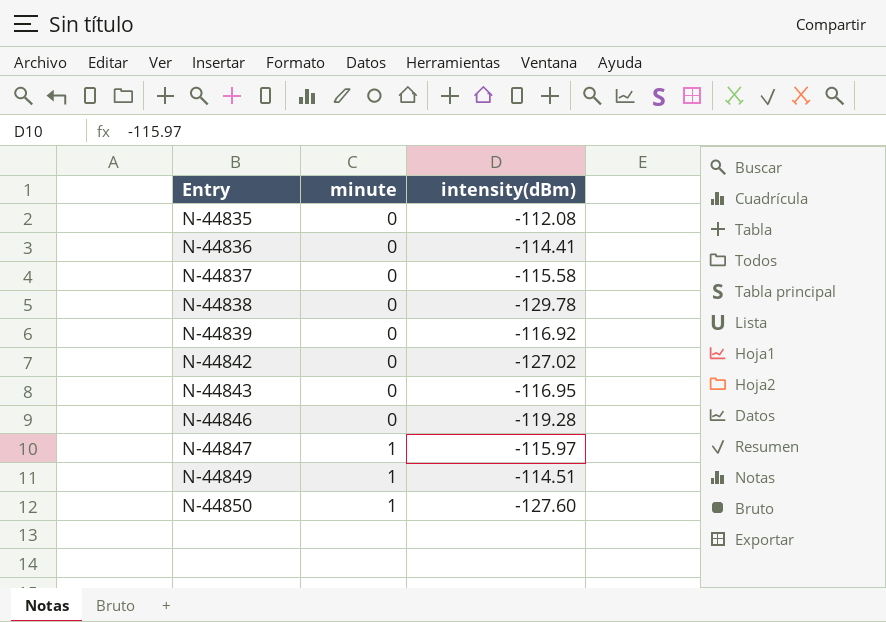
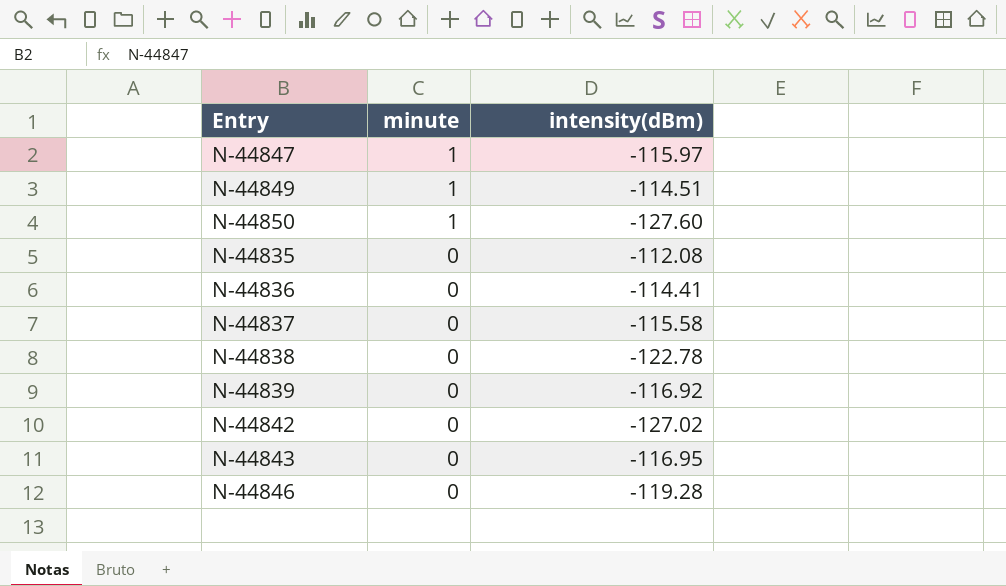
row order: Entry ascending -> minute descending
N-44838 | intensity(dBm): -129.78 -> -122.78

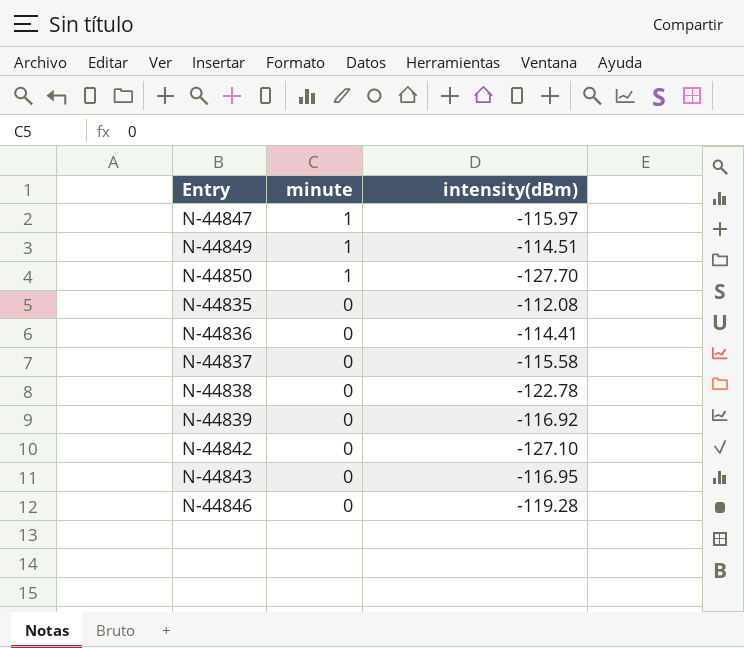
N-44850 | intensity(dBm): -127.60 -> -127.70
N-44842 | intensity(dBm): -127.02 -> -127.10

